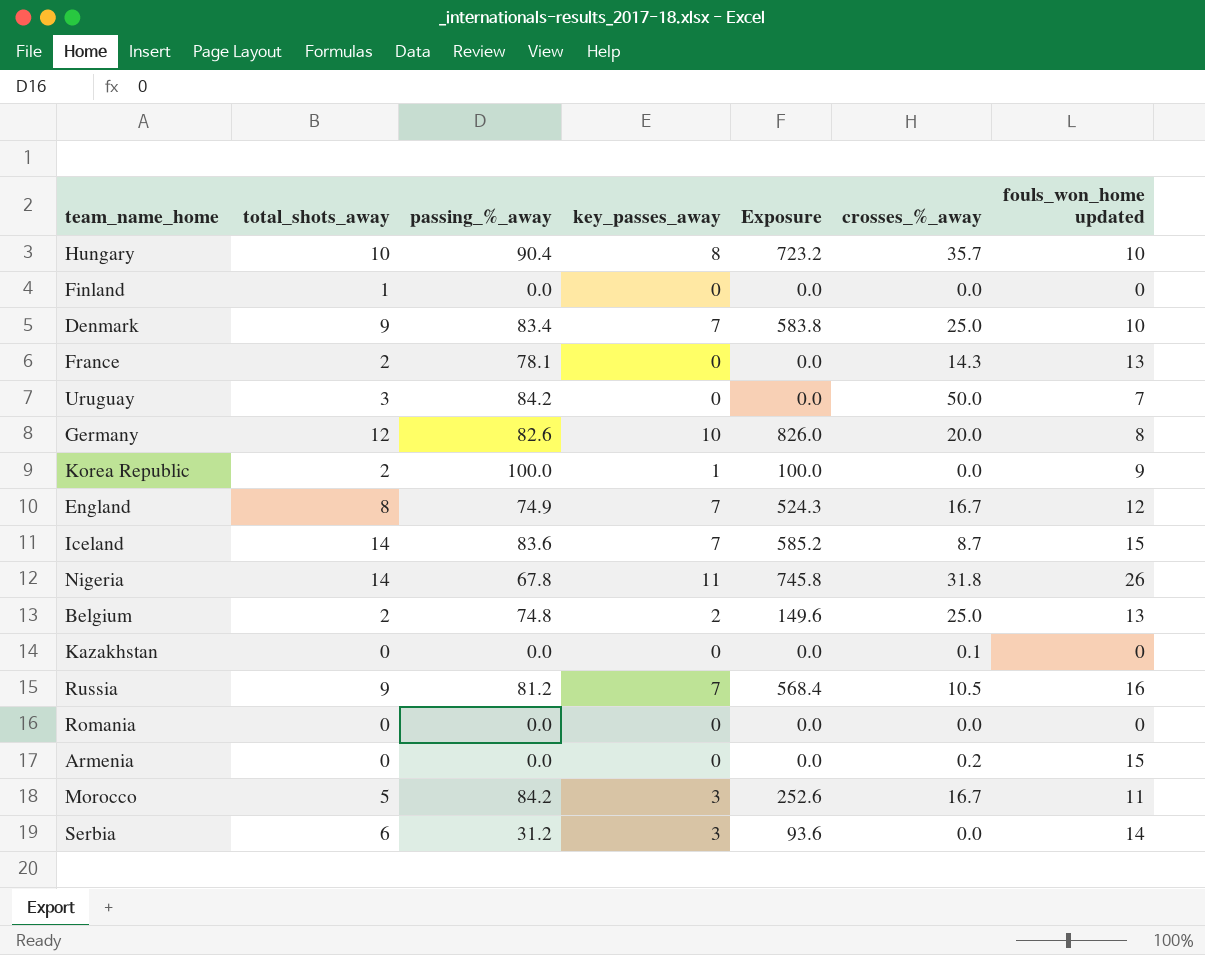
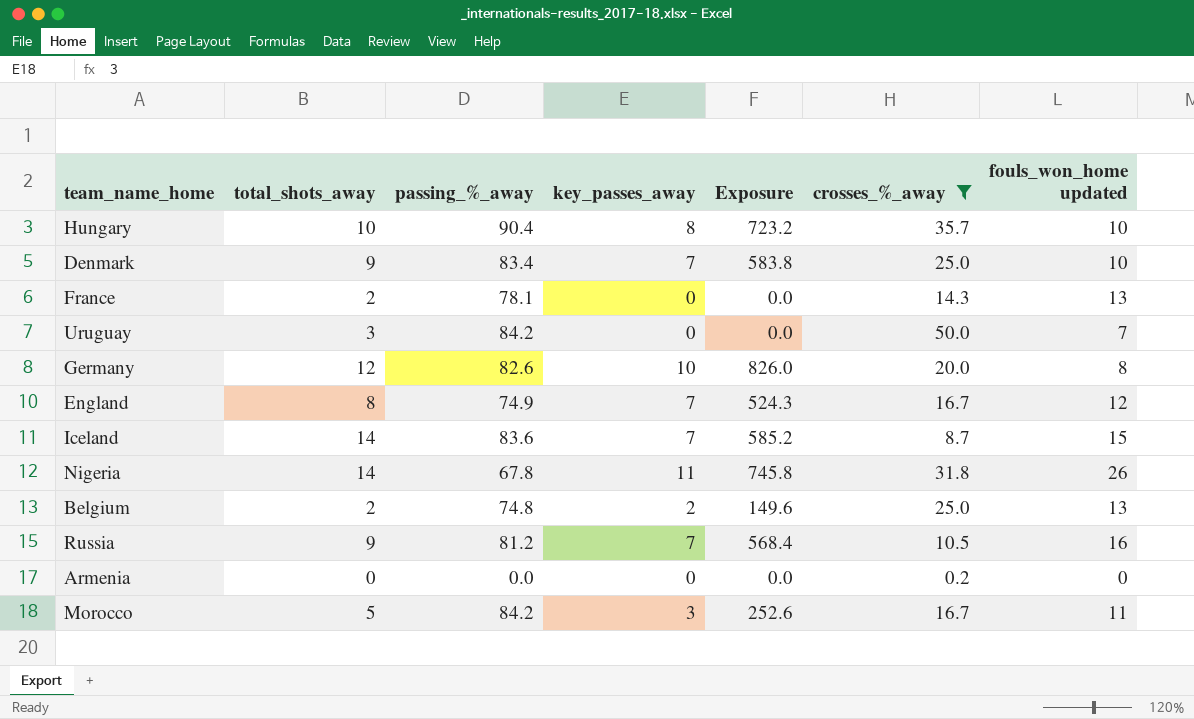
filter: none -> crosses_%_away >= 0.2
Armenia | fouls_won_home updated: 15 -> 0

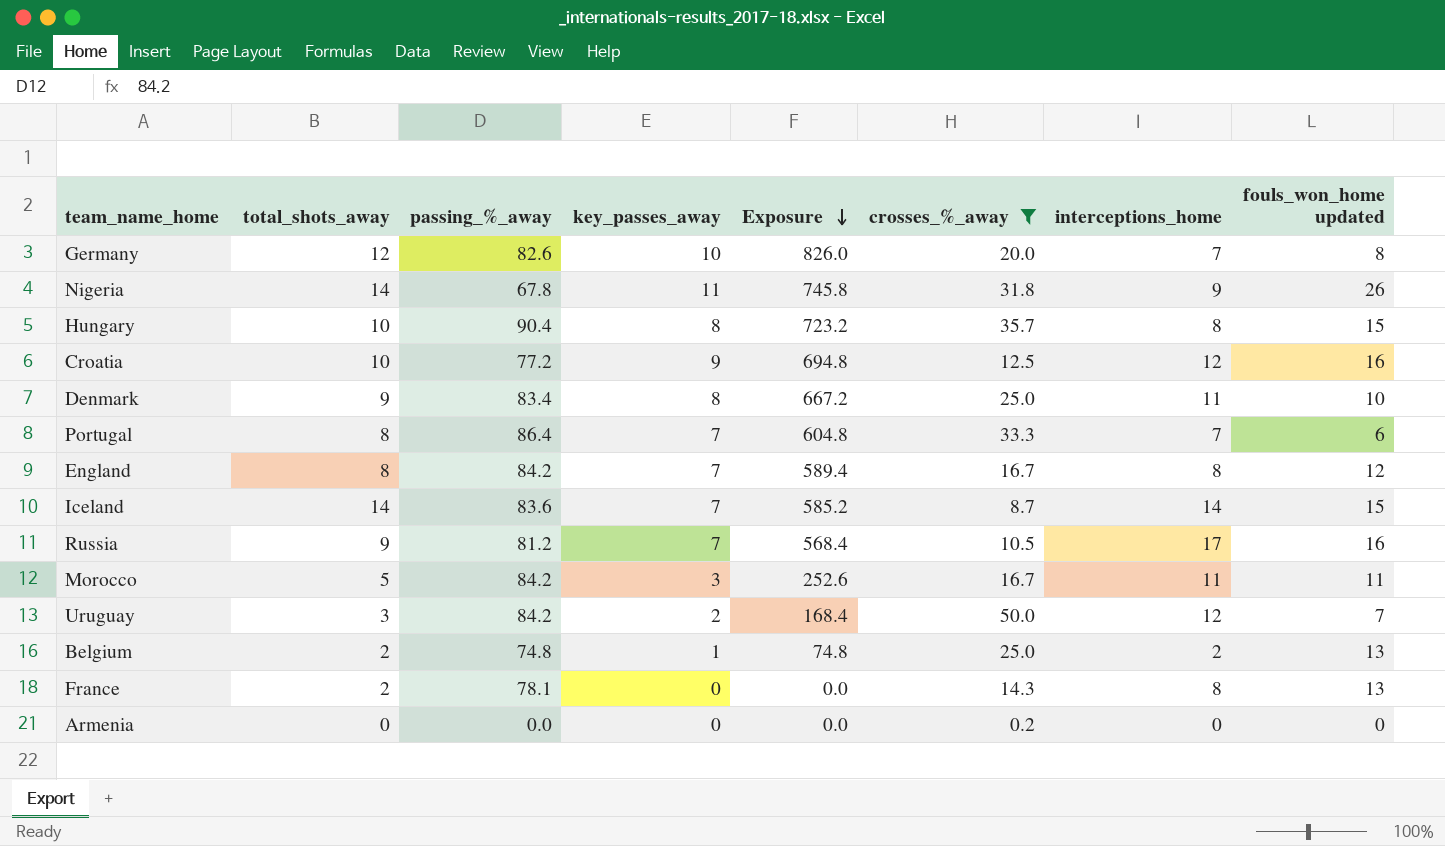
row order: none -> Exposure descending
column interceptions_home | position: none -> 7
Hungary | fouls_won_home updated: 10 -> 15
row Croatia: none -> 10 | 77.2 | 9 | 694.8 | 12.5 | 12 | 16
Denmark | key_passes_away: 7 -> 8
Denmark | Exposure: 583.8 -> 667.2
row Portugal: none -> 8 | 86.4 | 7 | 604.8 | 33.3 | 7 | 6
England | passing_%_away: 74.9 -> 84.2
England | Exposure: 524.3 -> 589.4
Uruguay | key_passes_away: 0 -> 2
Uruguay | Exposure: 0.0 -> 168.4
Belgium | key_passes_away: 2 -> 1
Belgium | Exposure: 149.6 -> 74.8

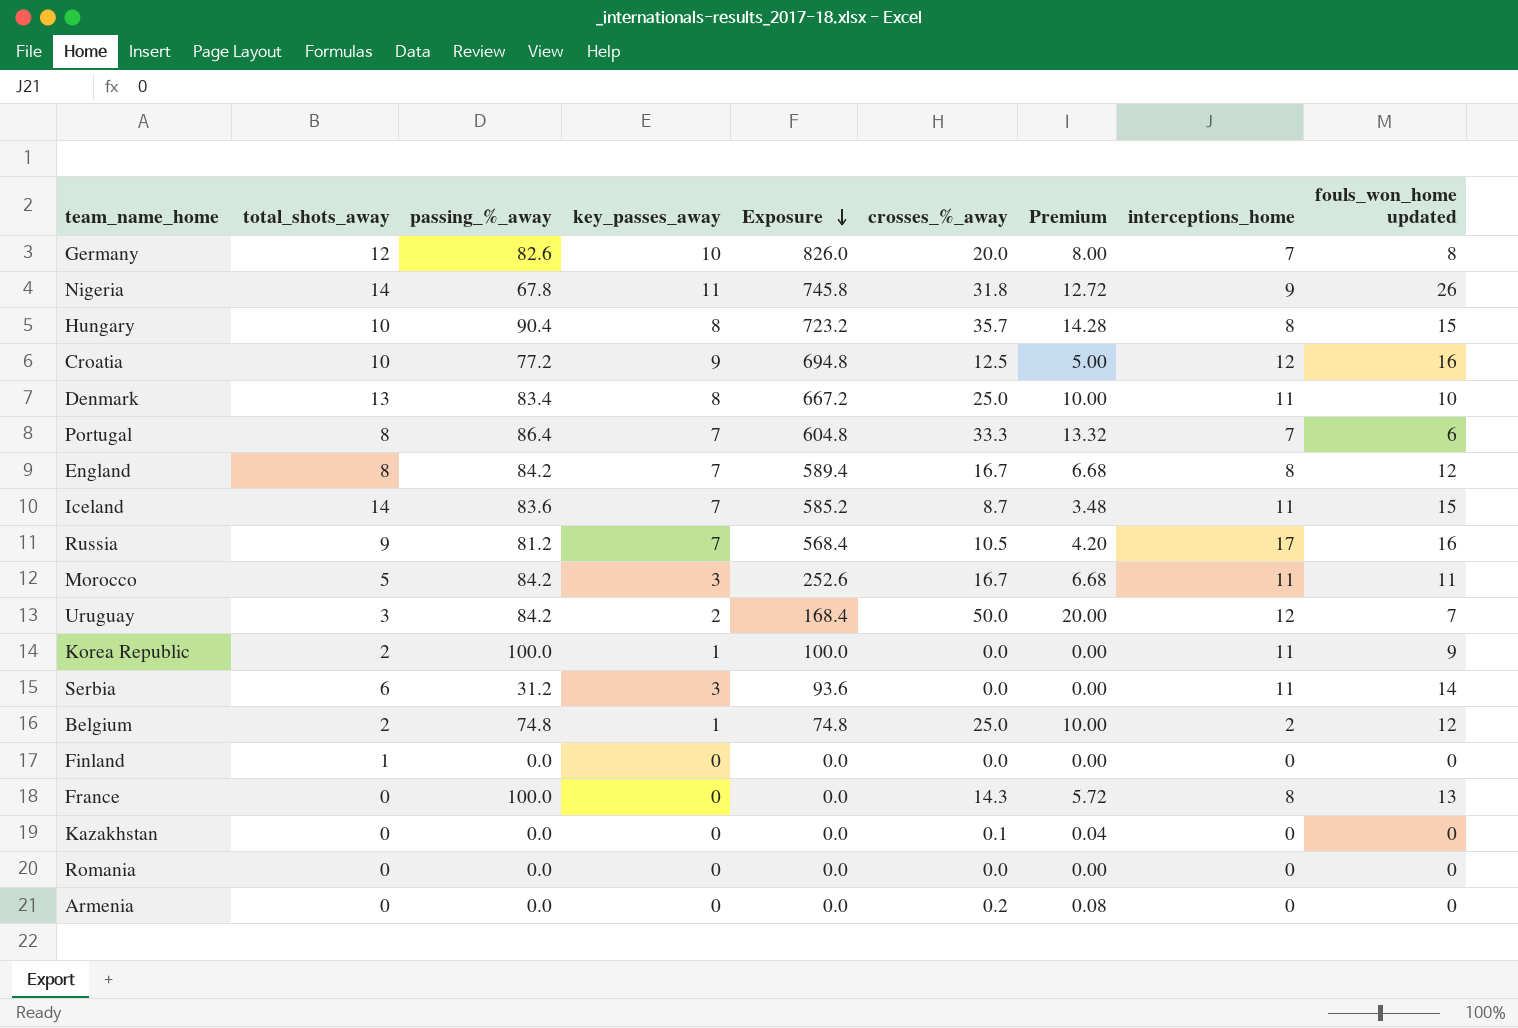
filter: crosses_%_away >= 0.2 -> none
column Premium | formula: none -> [crosses_%_away] * 0.4
Denmark | total_shots_away: 9 -> 13
Iceland | interceptions_home: 14 -> 11
Belgium | fouls_won_home updated: 13 -> 12
France | total_shots_away: 2 -> 0
France | passing_%_away: 78.1 -> 100.0

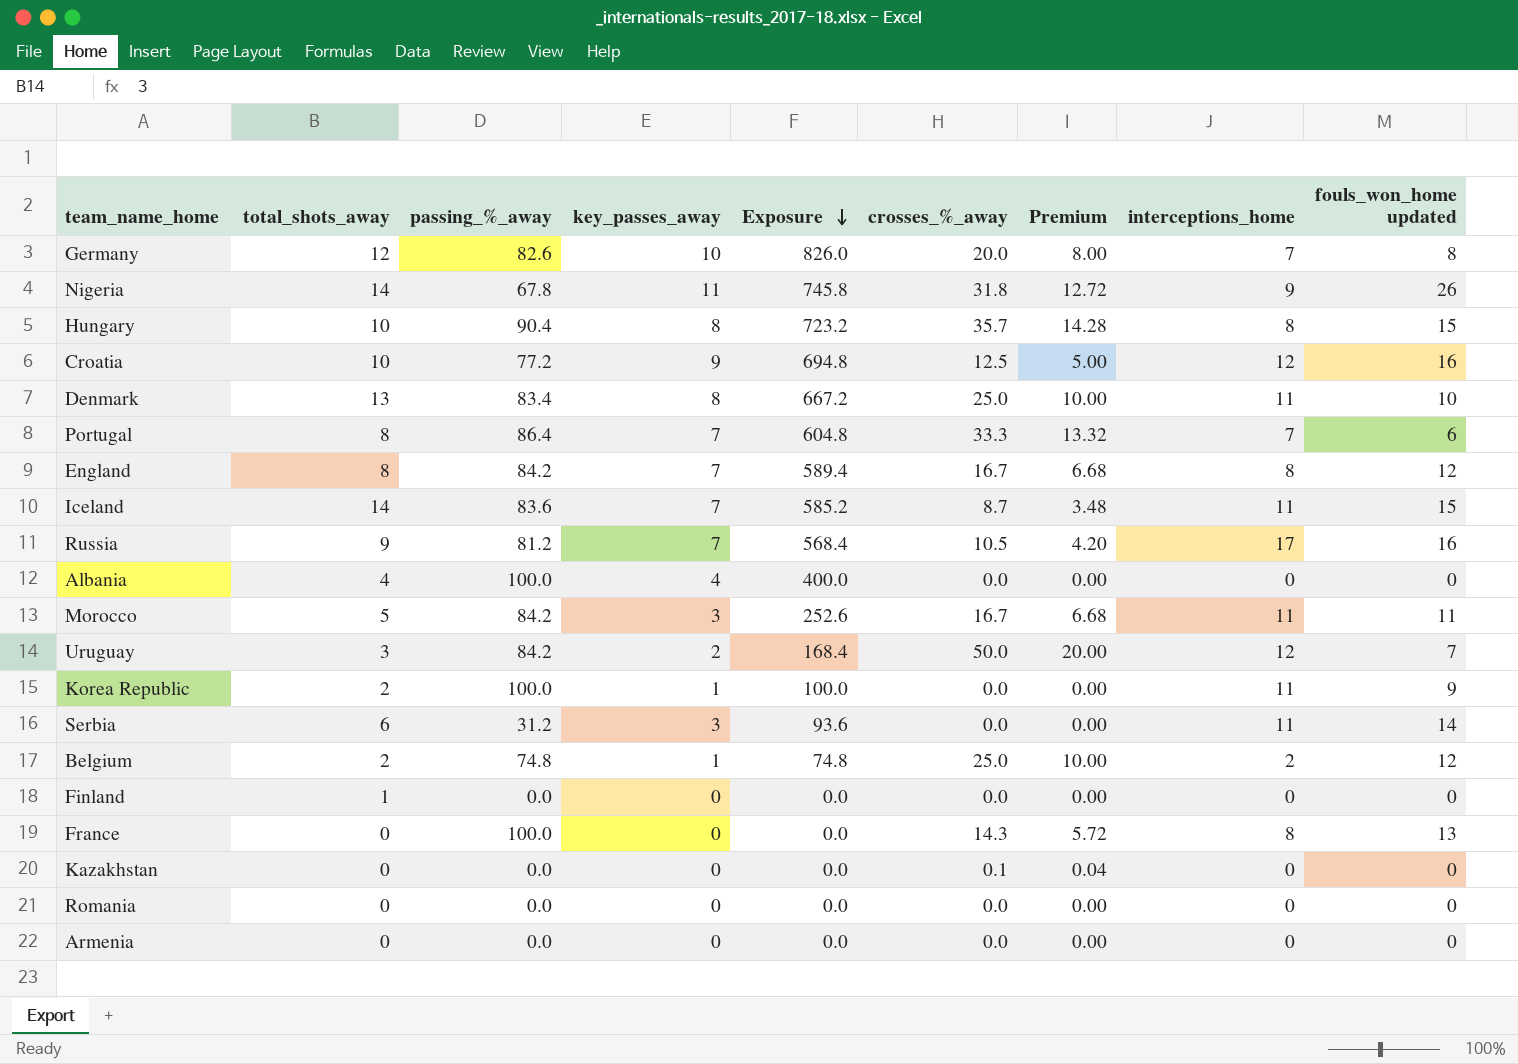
row Albania: none -> 4 | 100.0 | 4 | 400.0 | 0.0 | 0.00 | 0 | 0
Armenia | crosses_%_away: 0.2 -> 0.0
Armenia | Premium: 0.08 -> 0.00

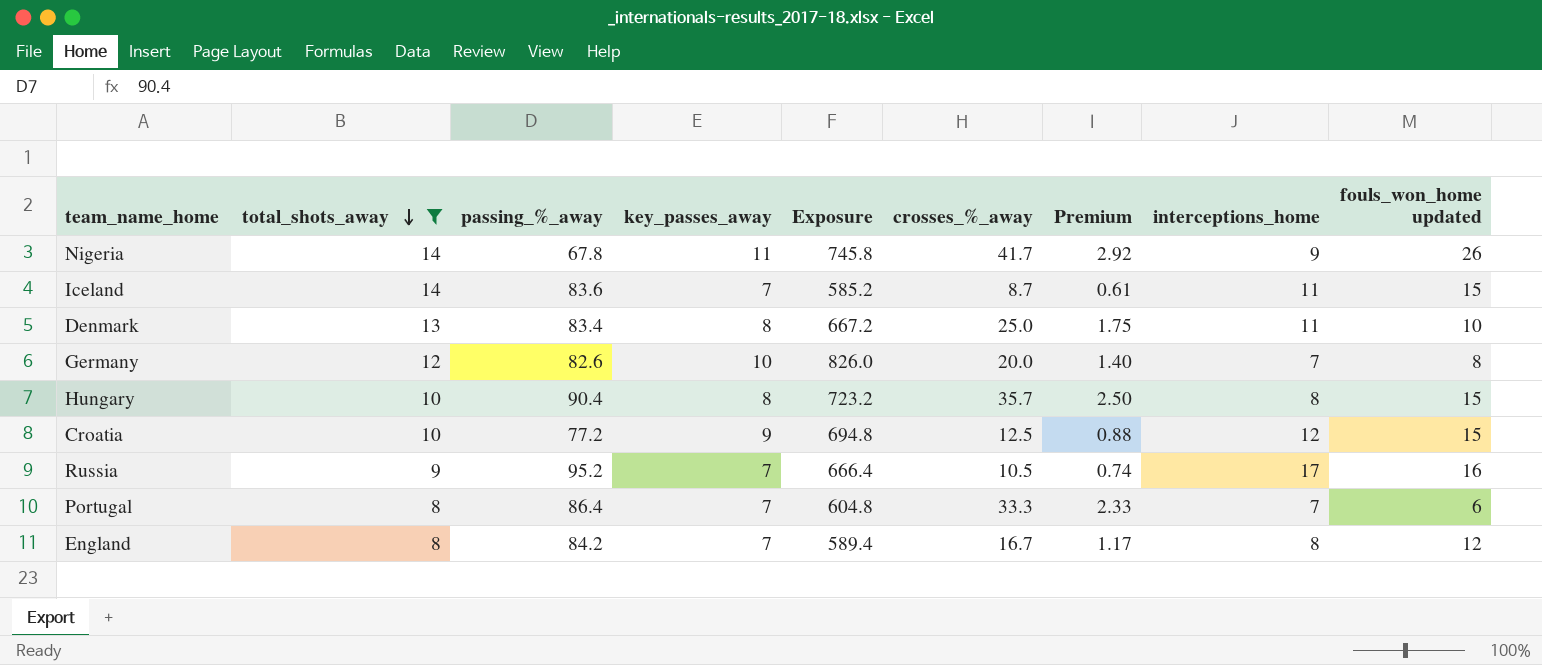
filter: none -> total_shots_away >= 8
row order: Exposure descending -> total_shots_away descending
column Premium | formula: [crosses_%_away] * 0.4 -> [crosses_%_away] * 0.07
Nigeria | crosses_%_away: 31.8 -> 41.7
Croatia | fouls_won_home updated: 16 -> 15
Russia | passing_%_away: 81.2 -> 95.2
Russia | Exposure: 568.4 -> 666.4

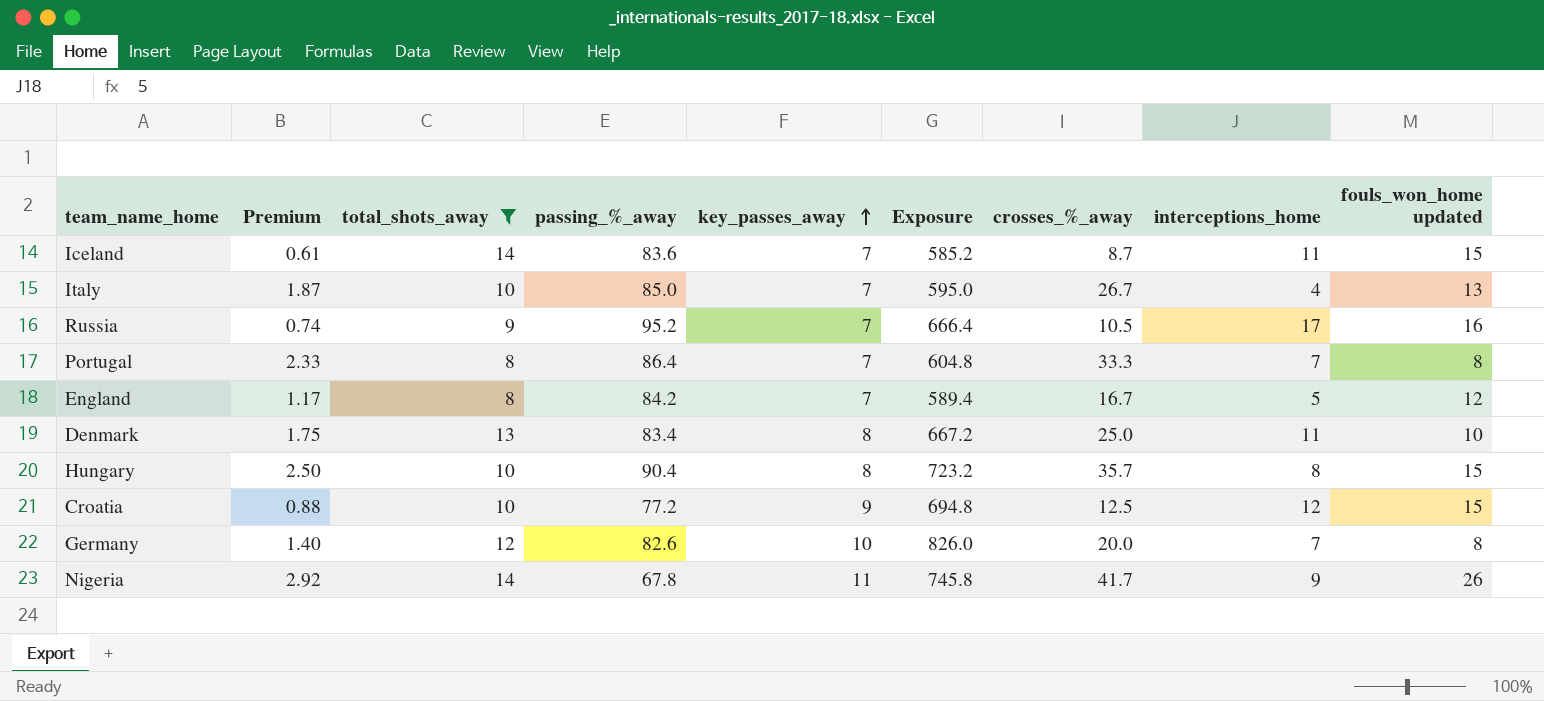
row order: total_shots_away descending -> key_passes_away ascending
column Premium | position: 7 -> 2
row Italy: none -> 1.87 | 10 | 85.0 | 7 | 595.0 | 26.7 | 4 | 13
Portugal | fouls_won_home updated: 6 -> 8
England | interceptions_home: 8 -> 5

